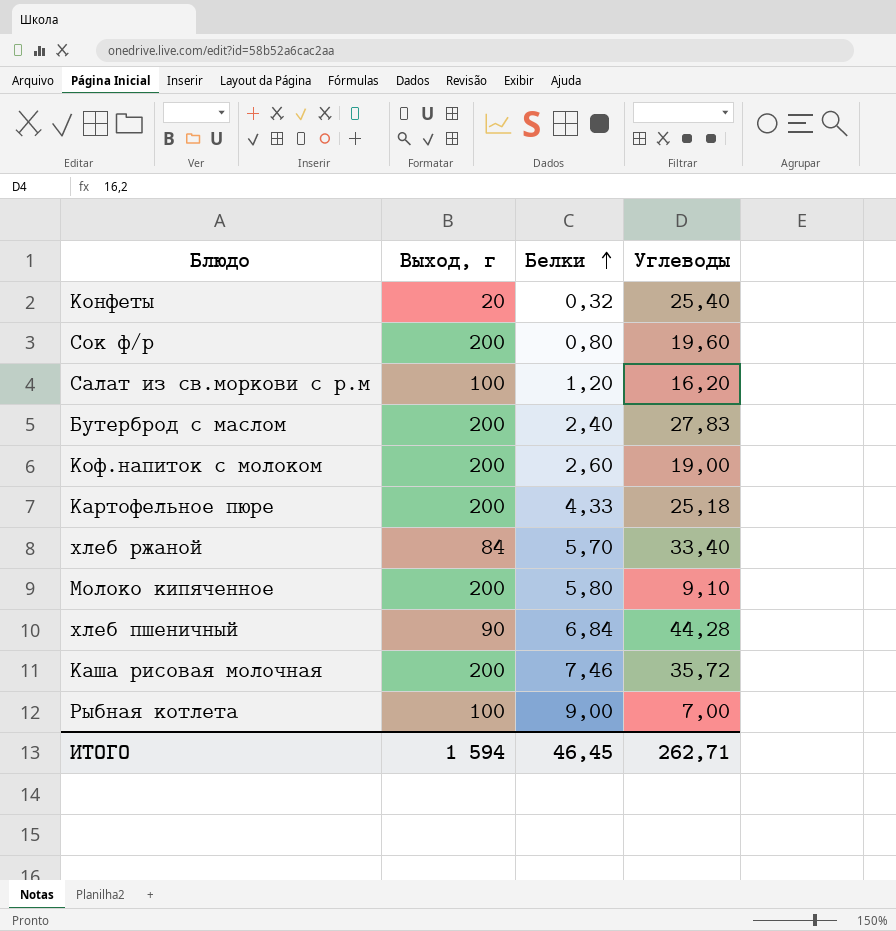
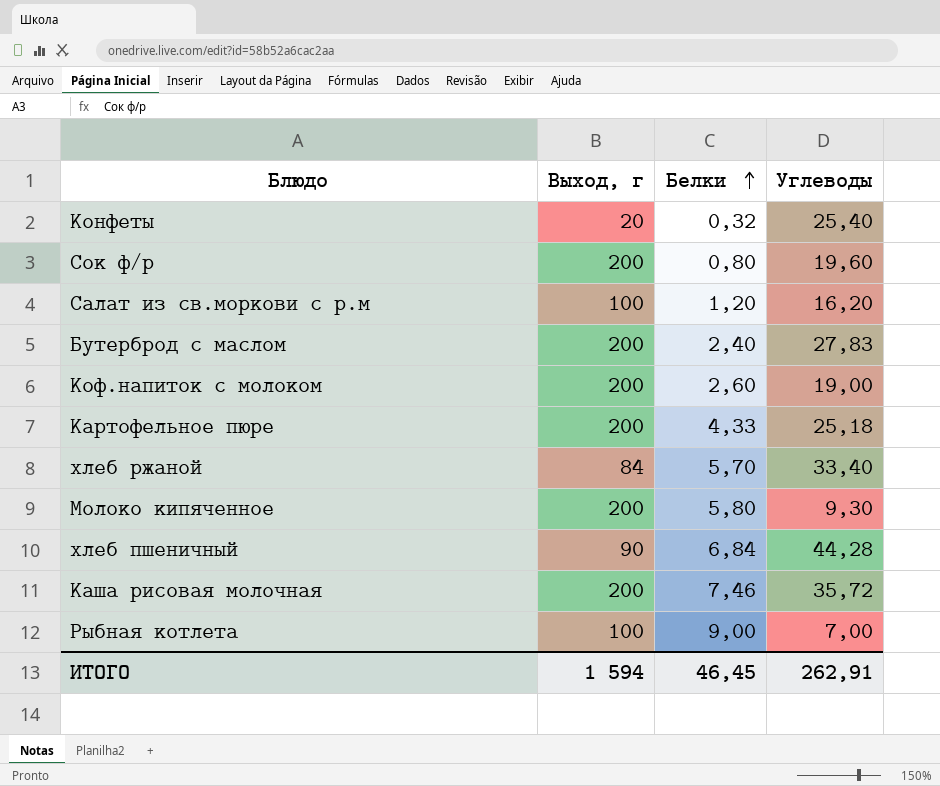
Молоко кипяченное | Углеводы: 9,10 -> 9,30
ИТОГО | Углеводы: 262,71 -> 262,91

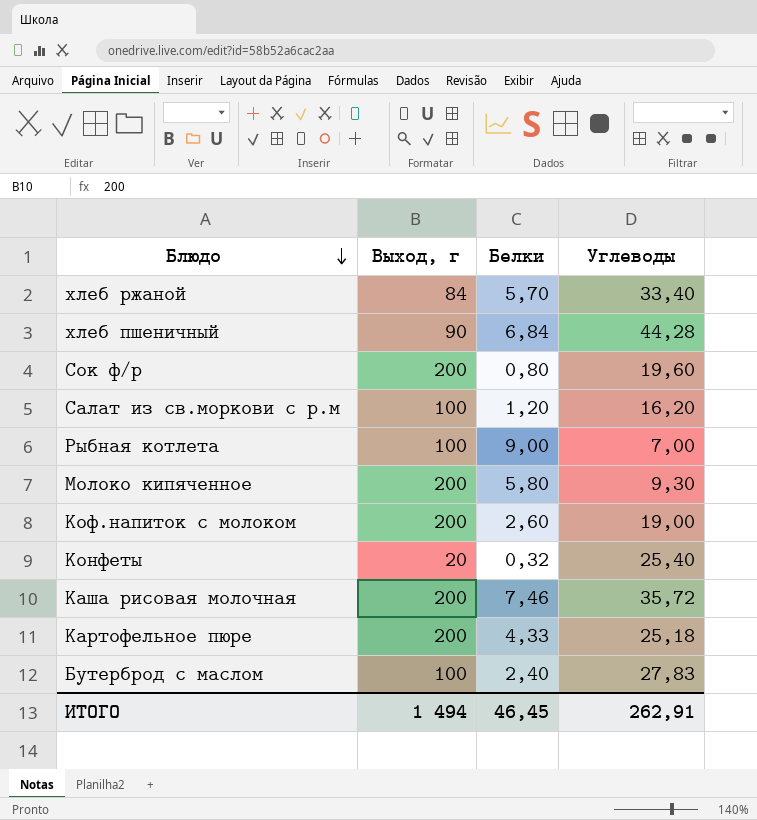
row order: Белки ascending -> Блюдо descending
Бутерброд с маслом | Выход, г: 200 -> 100
ИТОГО | Выход, г: 1 594 -> 1 494

